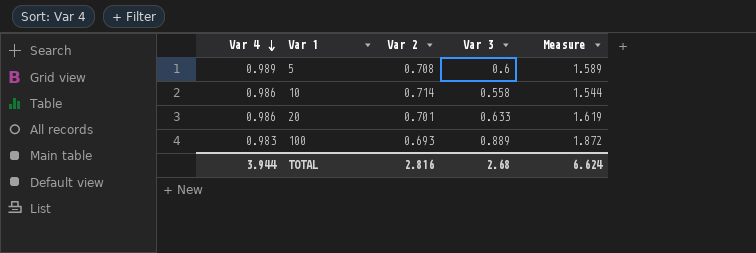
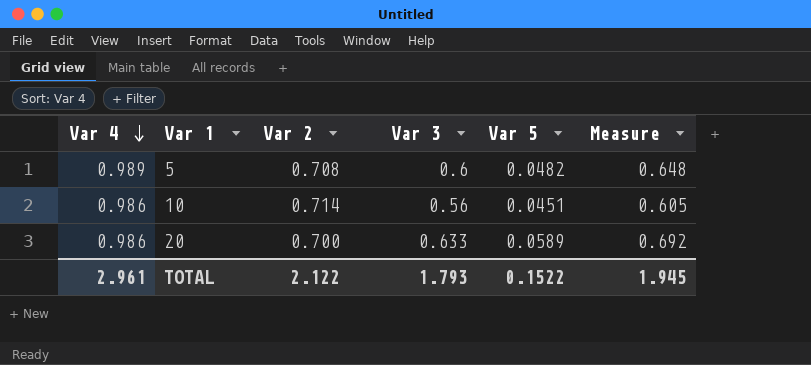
column Var 5 | position: none -> 5
column Measure | formula: [Var 4] + [Var 3] -> [Var 3] + [Var 5]
row 100: 0.983 | 0.693 | 0.889 | 1.872 -> none
10 | Var 3: 0.558 -> 0.56
20 | Var 2: 0.701 -> 0.700
TOTAL | Var 4: 3.944 -> 2.961
TOTAL | Var 2: 2.816 -> 2.122
TOTAL | Var 3: 2.68 -> 1.793
TOTAL | Measure: 6.624 -> 1.945

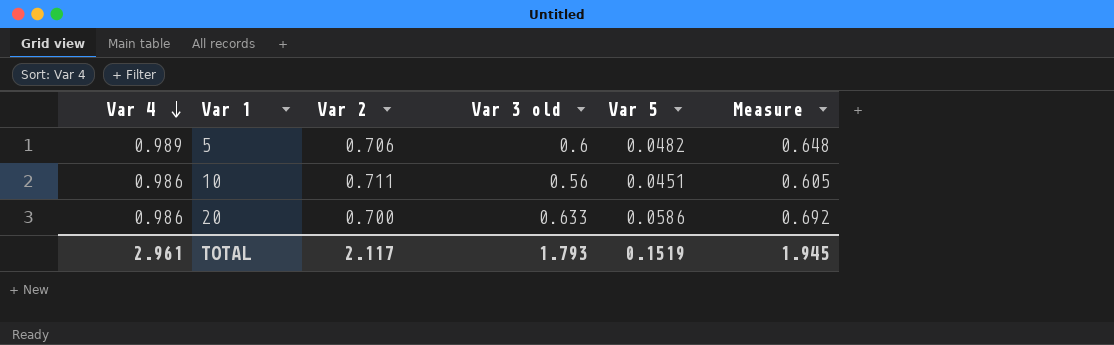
column name: Var 3 -> Var 3 old
5 | Var 2: 0.708 -> 0.706
10 | Var 2: 0.714 -> 0.711
20 | Var 5: 0.0589 -> 0.0586
TOTAL | Var 2: 2.122 -> 2.117
TOTAL | Var 5: 0.1522 -> 0.1519

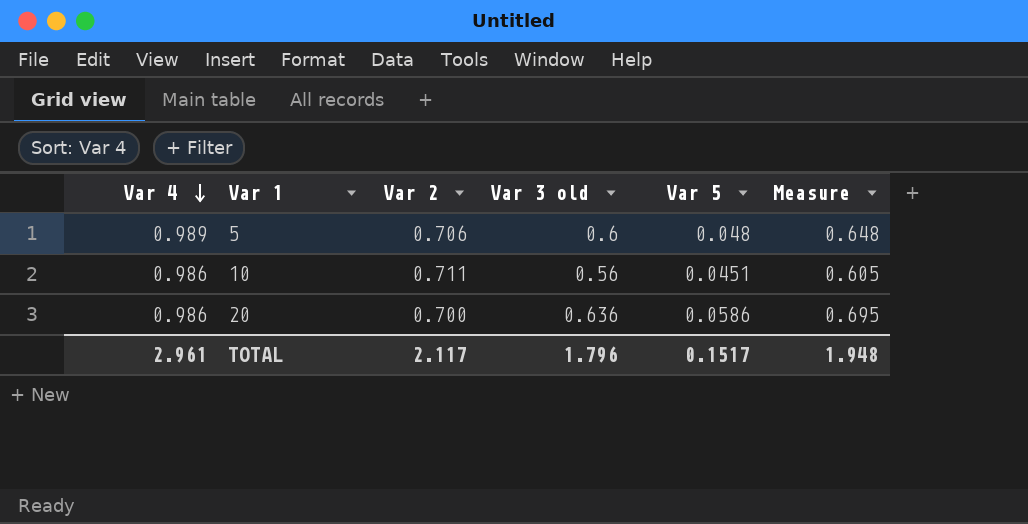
5 | Var 5: 0.0482 -> 0.048
20 | Var 3 old: 0.633 -> 0.636
20 | Measure: 0.692 -> 0.695
TOTAL | Var 3 old: 1.793 -> 1.796
TOTAL | Var 5: 0.1519 -> 0.1517
TOTAL | Measure: 1.945 -> 1.948

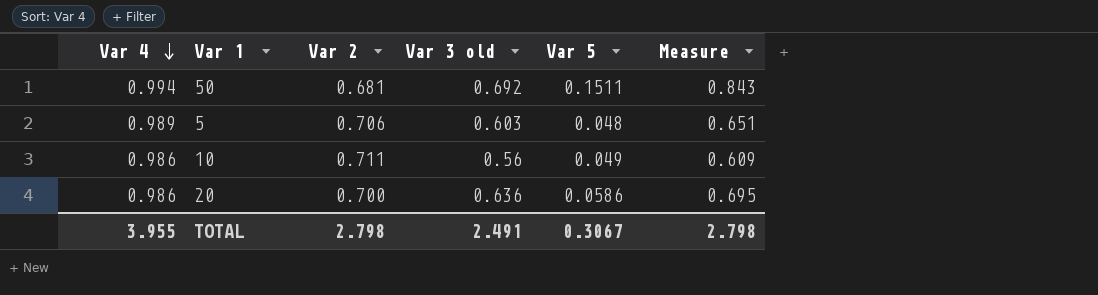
row 50: none -> 0.994 | 0.681 | 0.692 | 0.1511 | 0.843
5 | Var 3 old: 0.6 -> 0.603
5 | Measure: 0.648 -> 0.651
10 | Var 5: 0.0451 -> 0.049
10 | Measure: 0.605 -> 0.609
TOTAL | Var 4: 2.961 -> 3.955
TOTAL | Var 2: 2.117 -> 2.798
TOTAL | Var 3 old: 1.796 -> 2.491
TOTAL | Var 5: 0.1517 -> 0.3067
TOTAL | Measure: 1.948 -> 2.798

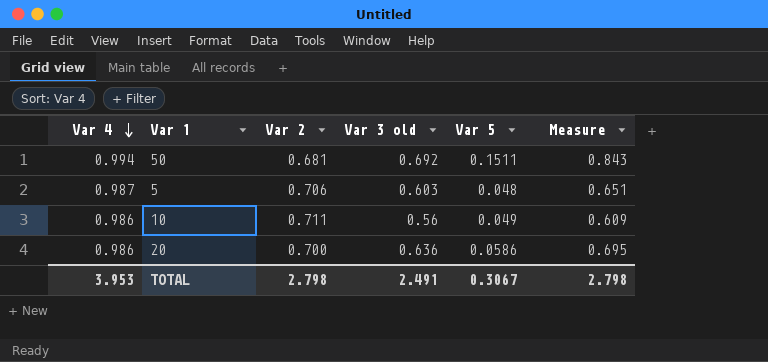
5 | Var 4: 0.989 -> 0.987
TOTAL | Var 4: 3.955 -> 3.953

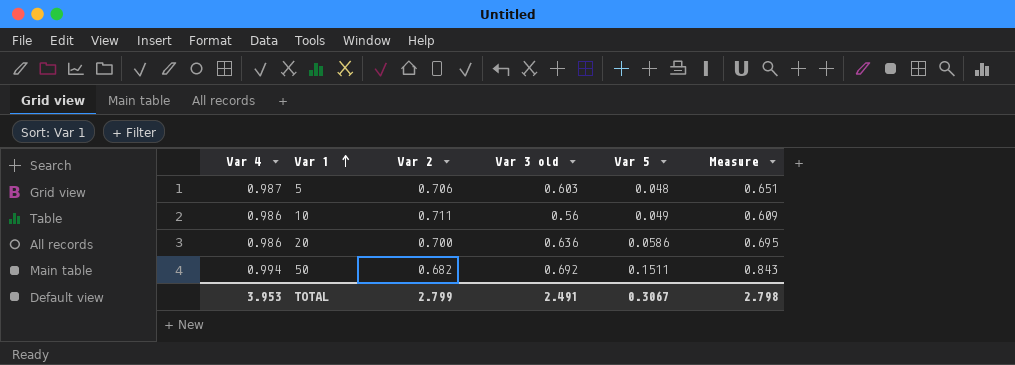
row order: Var 4 descending -> Var 1 ascending
50 | Var 2: 0.681 -> 0.682
TOTAL | Var 2: 2.798 -> 2.799

